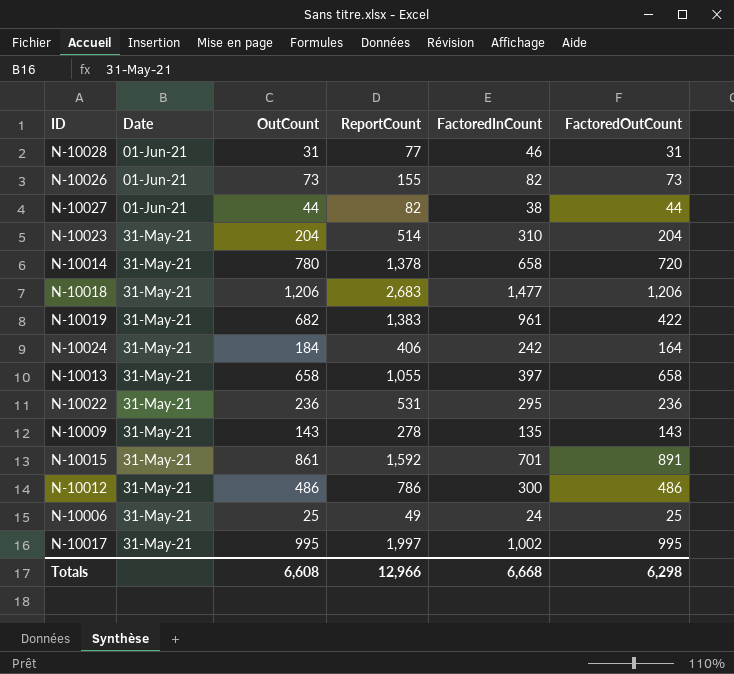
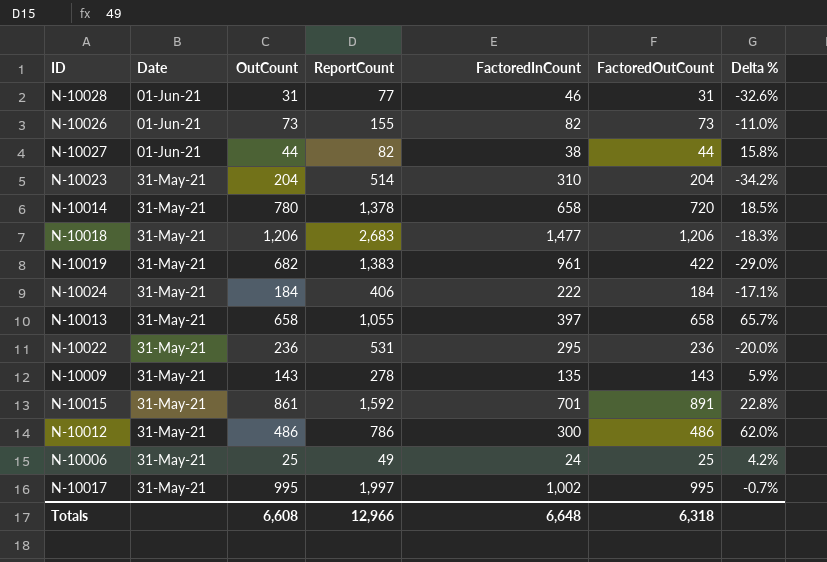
column Delta % | formula: none -> ([OutCount] - [FactoredInCount]) / [FactoredInCount]
N-10024 | FactoredInCount: 242 -> 222
N-10024 | FactoredOutCount: 164 -> 184
Totals | FactoredInCount: 6,668 -> 6,648
Totals | FactoredOutCount: 6,298 -> 6,318

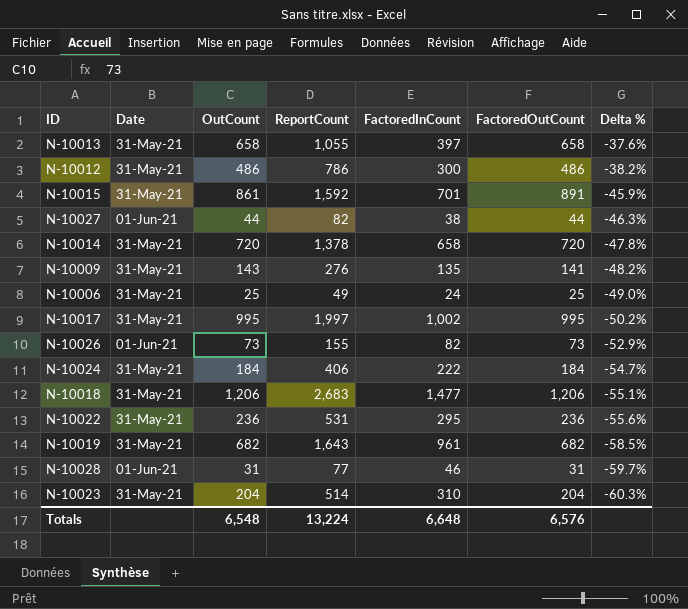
row order: Date descending -> Delta % descending
column Delta % | formula: ([OutCount] - [FactoredInCount]) / [FactoredInCount] -> ([OutCount] - [ReportCount]) / [ReportCount]
N-10014 | OutCount: 780 -> 720
N-10009 | ReportCount: 278 -> 276
N-10009 | FactoredOutCount: 143 -> 141
N-10019 | ReportCount: 1,383 -> 1,643
N-10019 | FactoredOutCount: 422 -> 682
Totals | OutCount: 6,608 -> 6,548
Totals | ReportCount: 12,966 -> 13,224
Totals | FactoredOutCount: 6,318 -> 6,576

